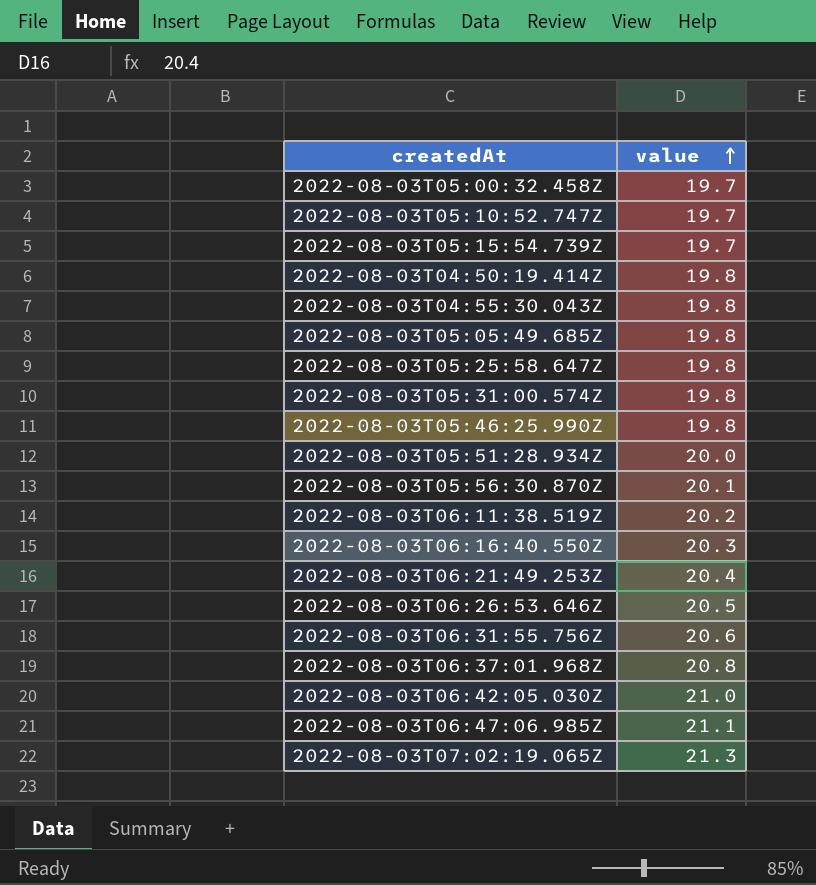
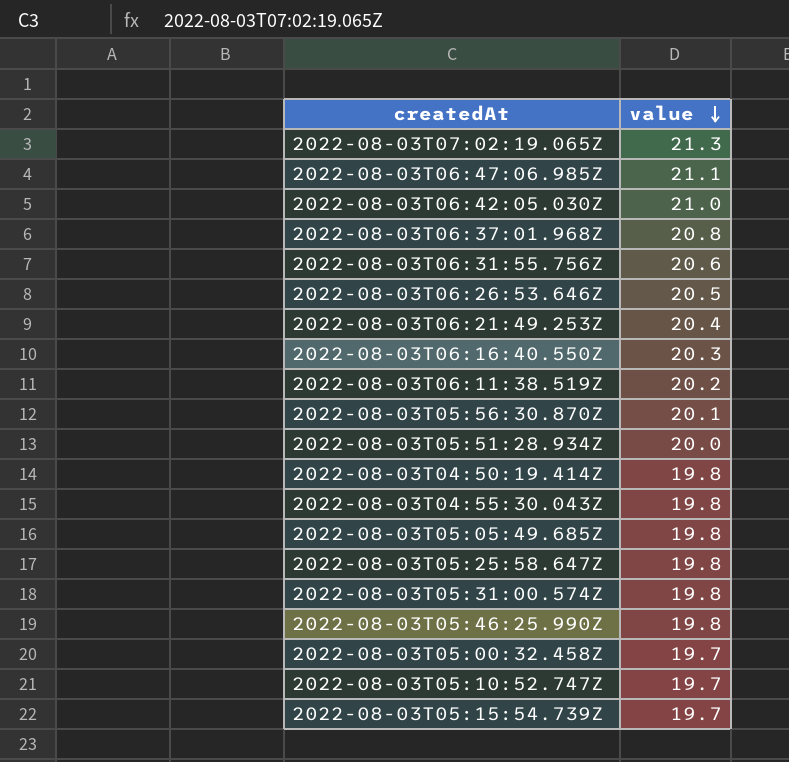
row order: value ascending -> value descending

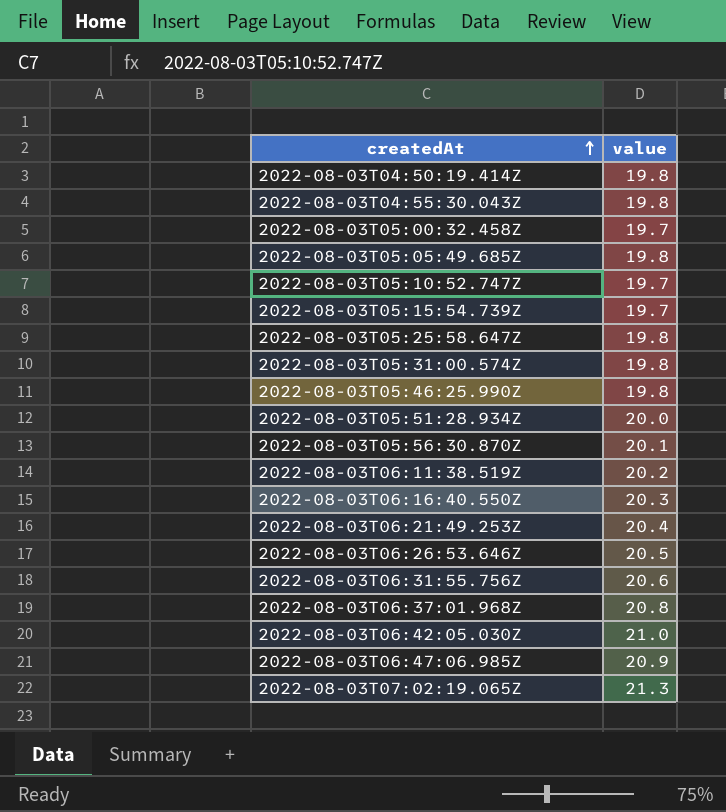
row order: value descending -> createdAt ascending
2022-08-03T06:47:06.985Z | value: 21.1 -> 20.9

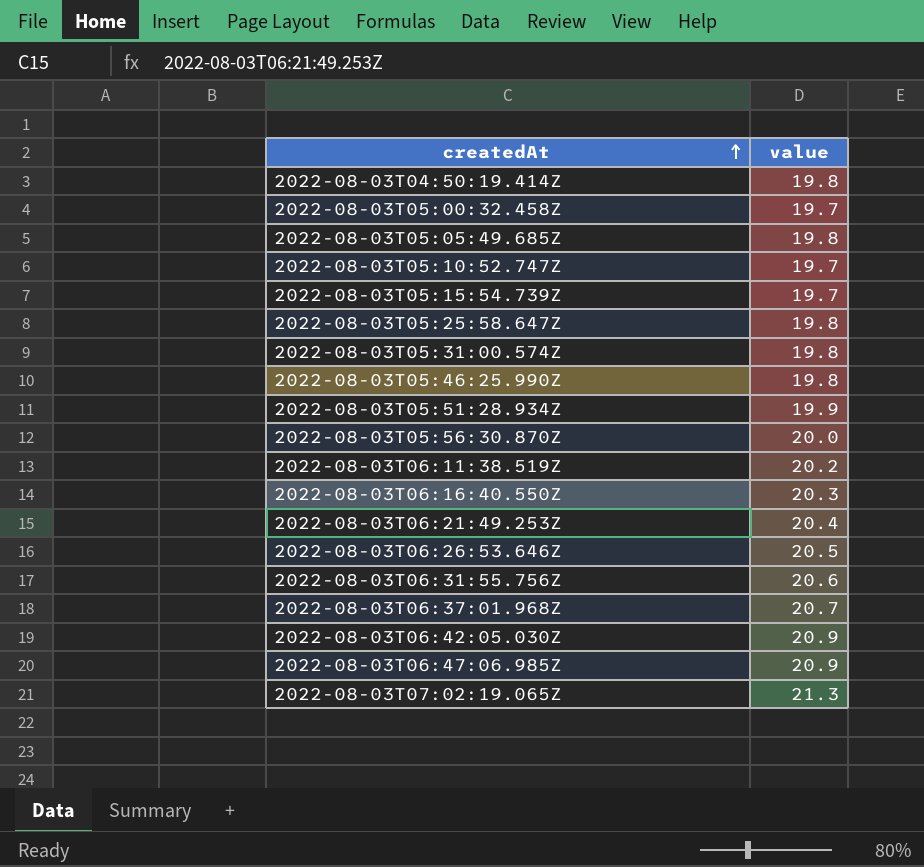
row 2022-08-03T04:55:30.043Z: 19.8 -> none
2022-08-03T05:51:28.934Z | value: 20.0 -> 19.9
2022-08-03T05:56:30.870Z | value: 20.1 -> 20.0
2022-08-03T06:37:01.968Z | value: 20.8 -> 20.7
2022-08-03T06:42:05.030Z | value: 21.0 -> 20.9

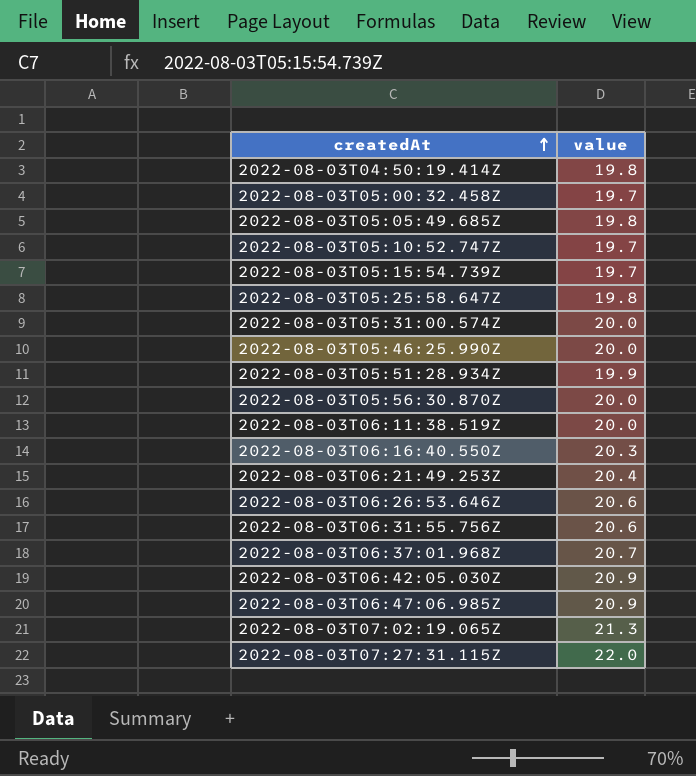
2022-08-03T05:31:00.574Z | value: 19.8 -> 20.0
2022-08-03T05:46:25.990Z | value: 19.8 -> 20.0
2022-08-03T06:11:38.519Z | value: 20.2 -> 20.0
2022-08-03T06:26:53.646Z | value: 20.5 -> 20.6
row 2022-08-03T07:27:31.115Z: none -> 22.0

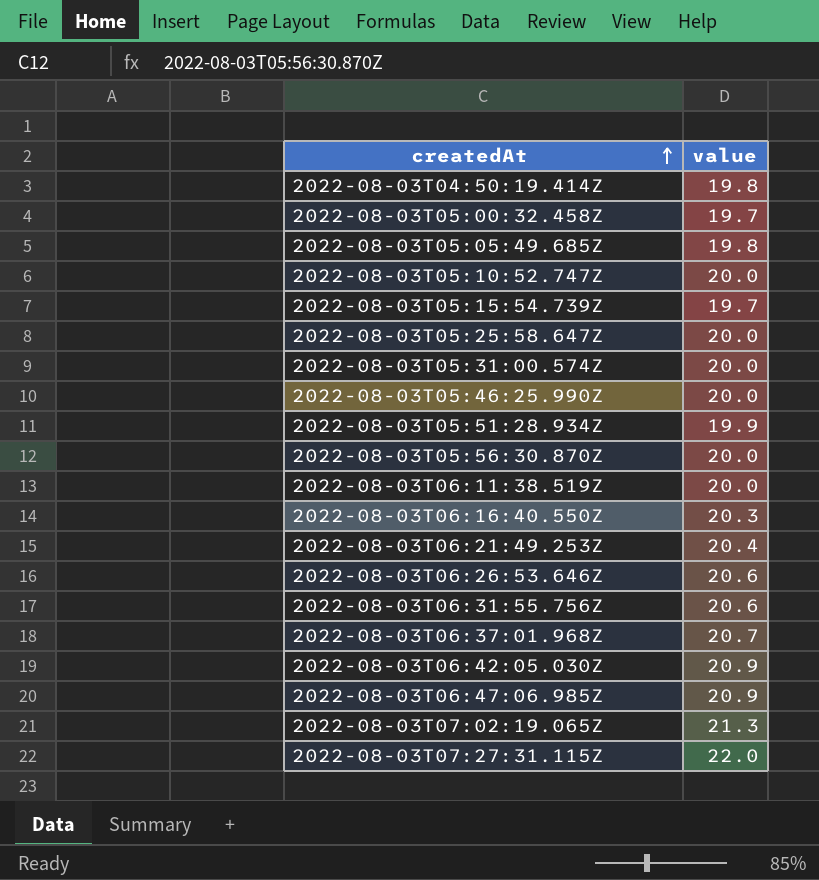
2022-08-03T05:10:52.747Z | value: 19.7 -> 20.0
2022-08-03T05:25:58.647Z | value: 19.8 -> 20.0

